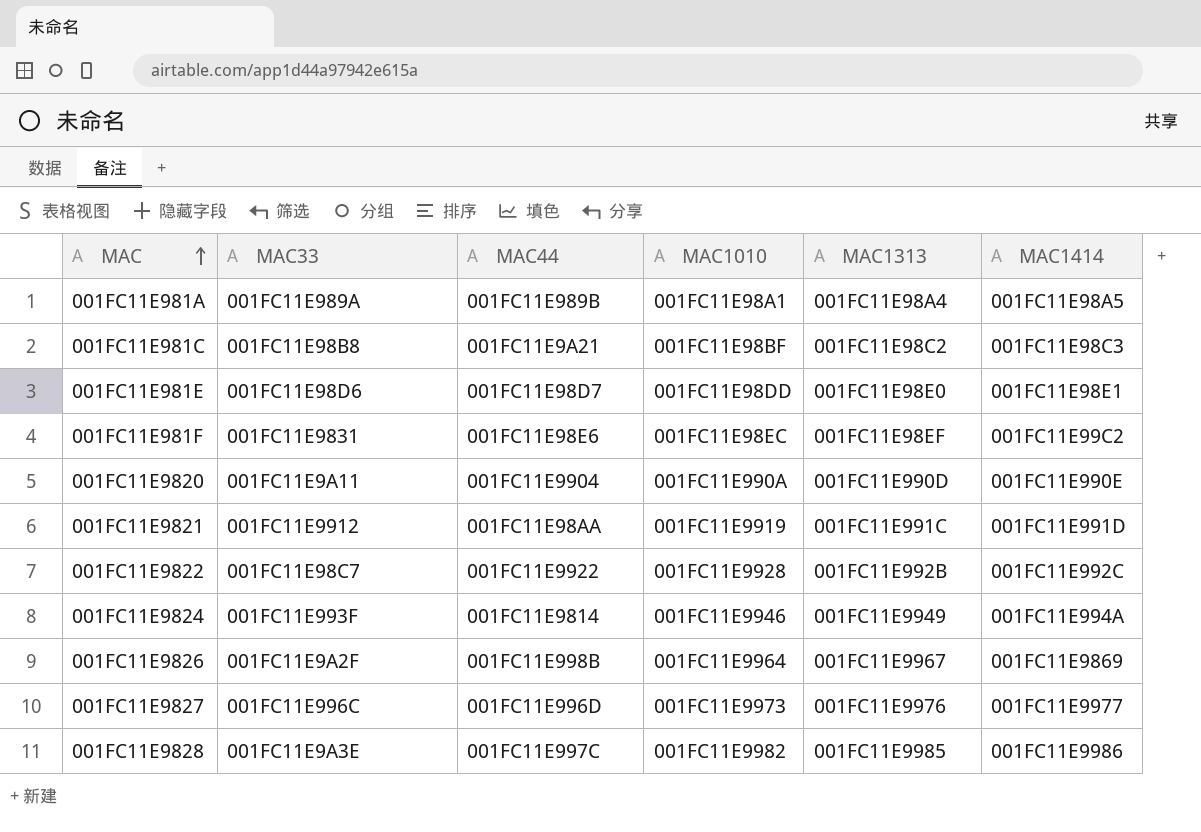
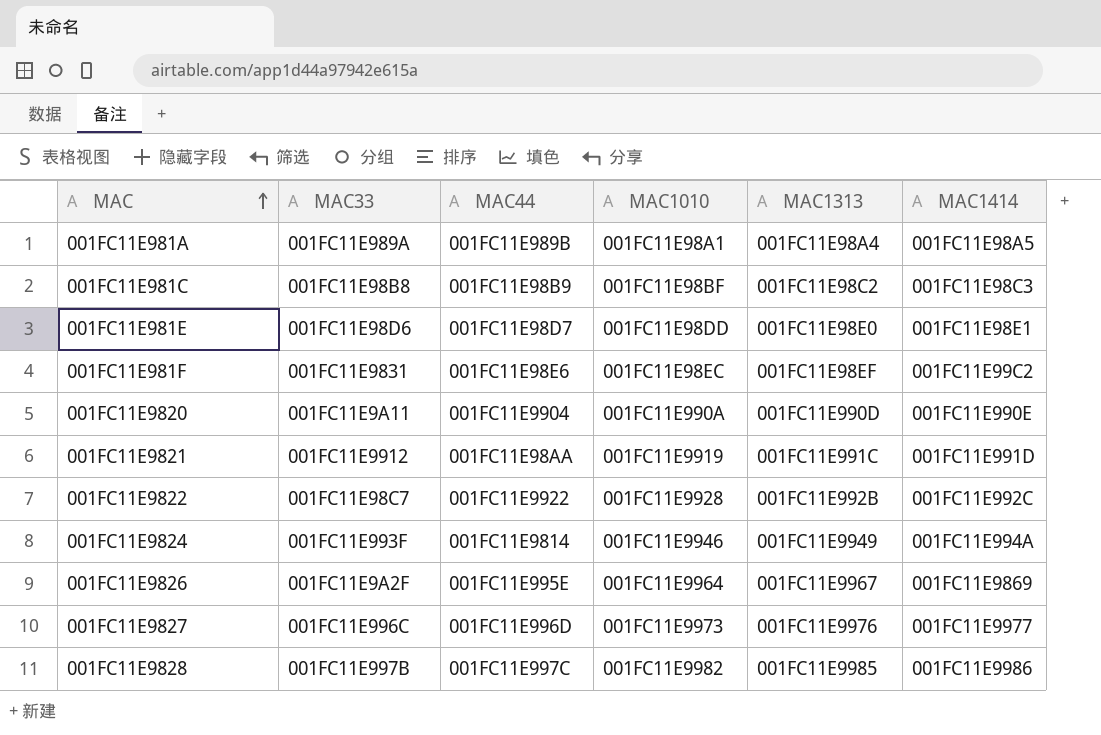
001FC11E981C | MAC44: 001FC11E9A21 -> 001FC11E98B9
001FC11E9826 | MAC44: 001FC11E998B -> 001FC11E995E
001FC11E9828 | MAC33: 001FC11E9A3E -> 001FC11E997B

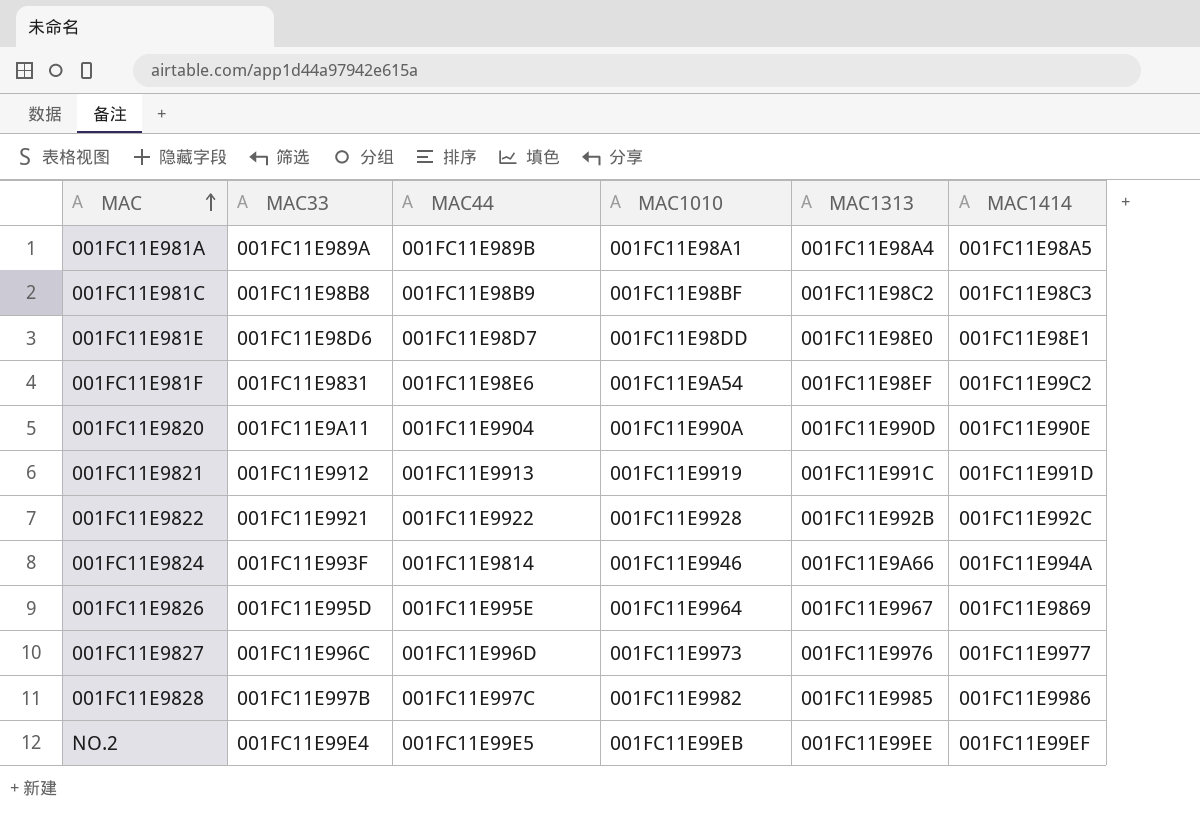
001FC11E981F | MAC1010: 001FC11E98EC -> 001FC11E9A54
001FC11E9821 | MAC44: 001FC11E98AA -> 001FC11E9913
001FC11E9822 | MAC33: 001FC11E98C7 -> 001FC11E9921
001FC11E9824 | MAC1313: 001FC11E9949 -> 001FC11E9A66
001FC11E9826 | MAC33: 001FC11E9A2F -> 001FC11E995D
row NO.2: none -> 001FC11E99E4 | 001FC11E99E5 | 001FC11E99EB | 001FC11E99EE | 001FC11E99EF

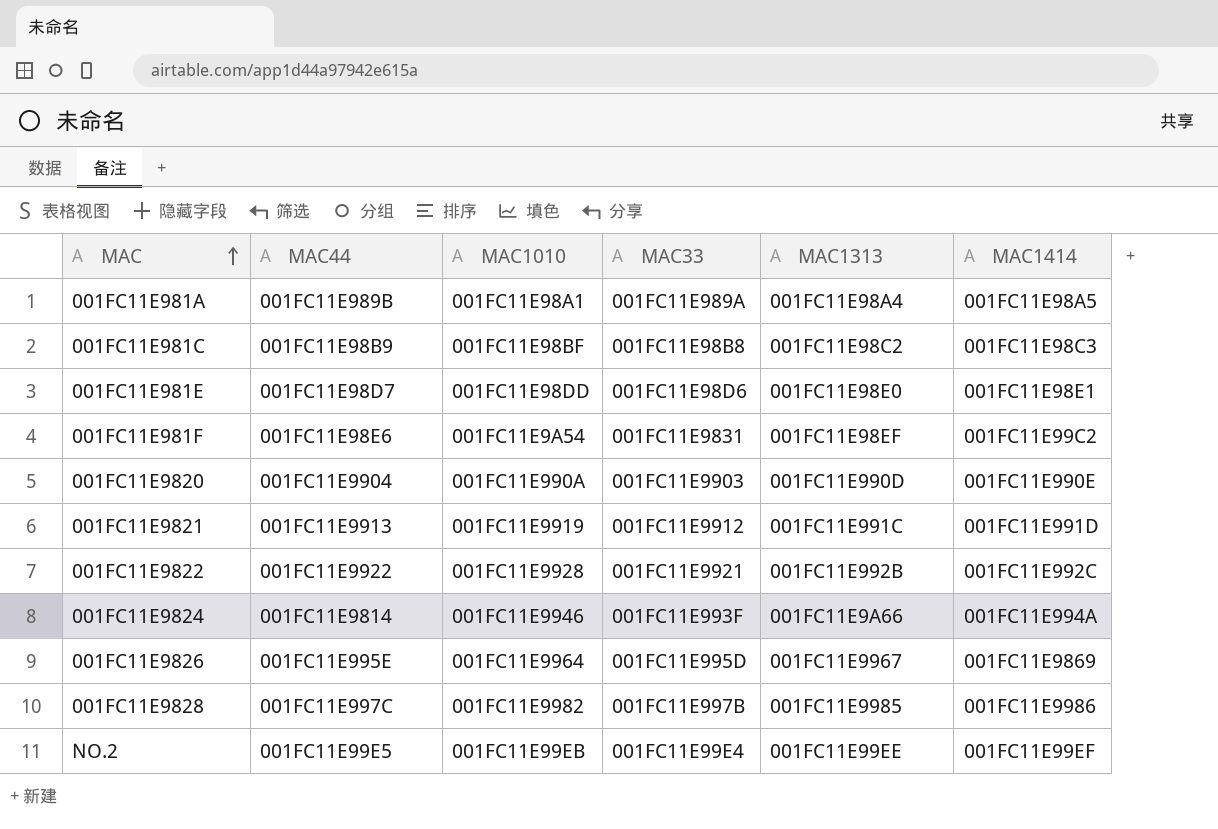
column MAC33 | position: 2 -> 4
row 001FC11E9827: 001FC11E996C | 001FC11E996D | 001FC11E9973 | 001FC11E9976 | 001FC11E9977 -> none
001FC11E9820 | MAC33: 001FC11E9A11 -> 001FC11E9903

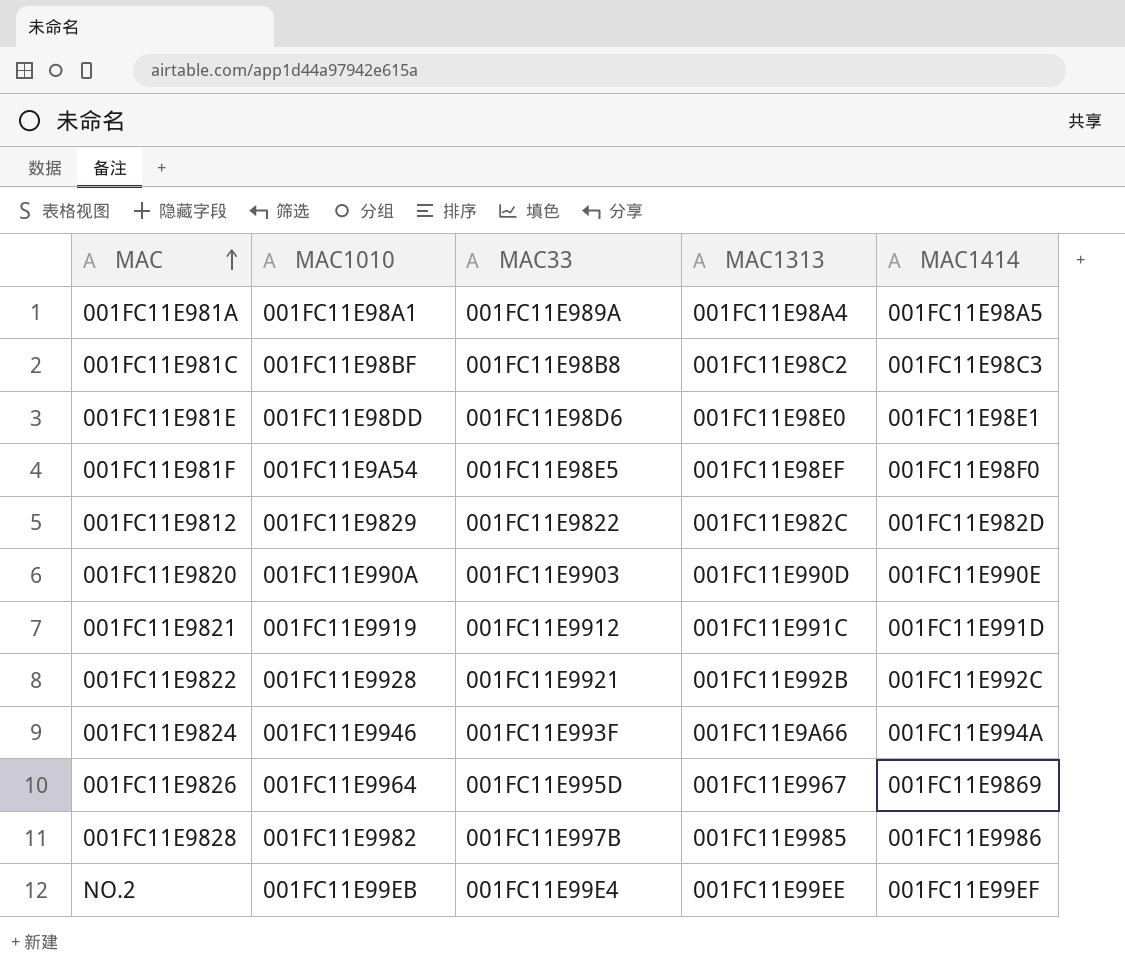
column MAC44 | position: 2 -> none
001FC11E981F | MAC33: 001FC11E9831 -> 001FC11E98E5
001FC11E981F | MAC1414: 001FC11E99C2 -> 001FC11E98F0
row 001FC11E9812: none -> 001FC11E9829 | 001FC11E9822 | 001FC11E982C | 001FC11E982D

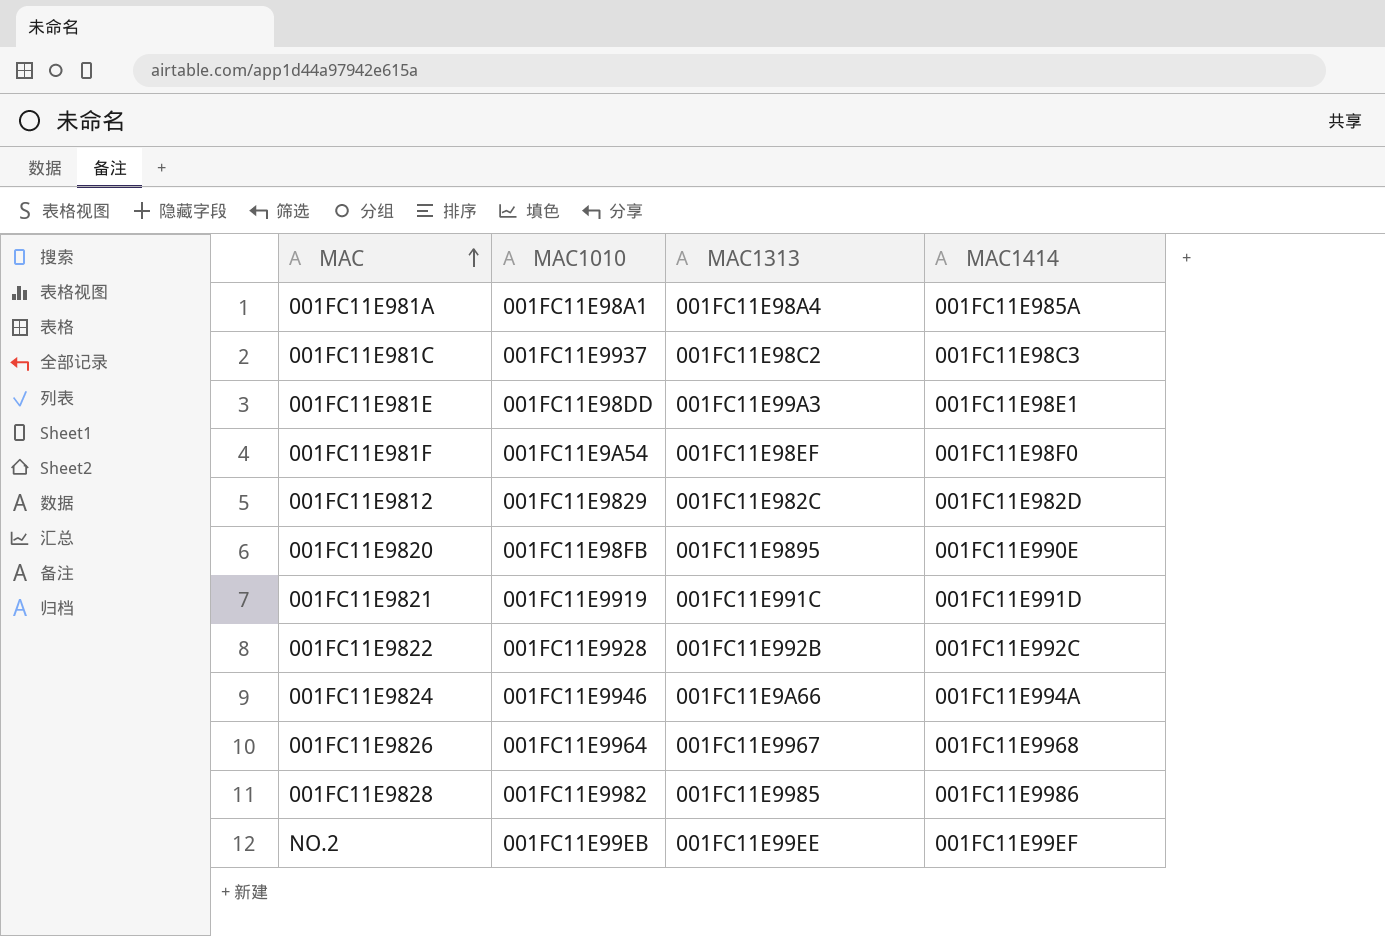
column MAC33 | position: 3 -> none
001FC11E981A | MAC1414: 001FC11E98A5 -> 001FC11E985A
001FC11E981C | MAC1010: 001FC11E98BF -> 001FC11E9937
001FC11E981E | MAC1313: 001FC11E98E0 -> 001FC11E99A3
001FC11E9820 | MAC1010: 001FC11E990A -> 001FC11E98FB
001FC11E9820 | MAC1313: 001FC11E990D -> 001FC11E9895
001FC11E9826 | MAC1414: 001FC11E9869 -> 001FC11E9968

